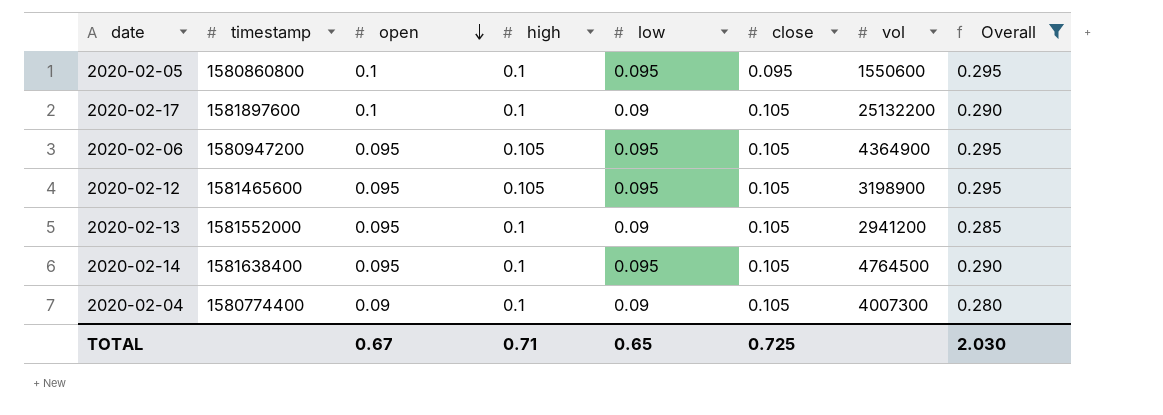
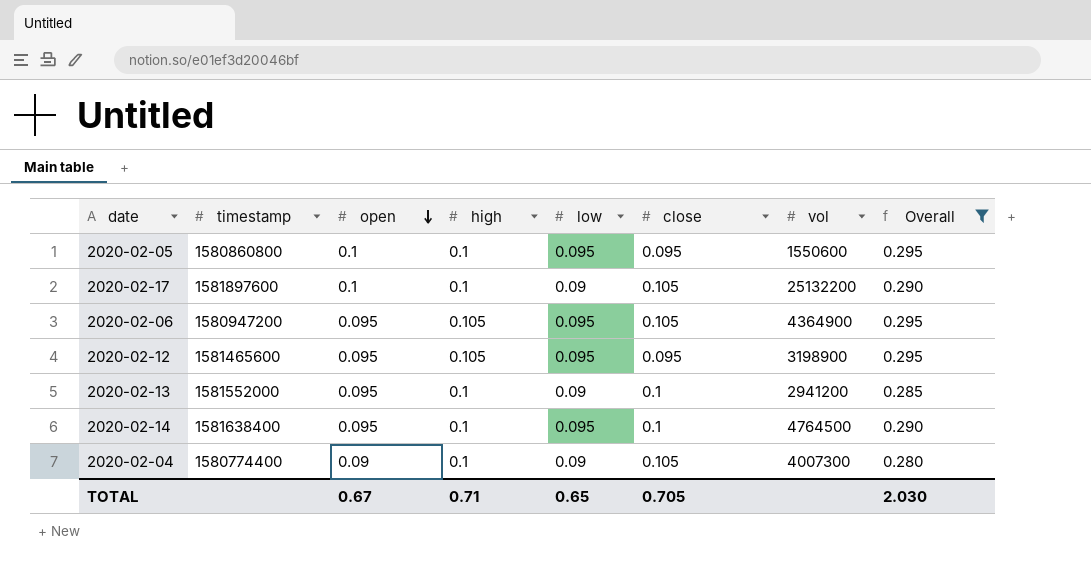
2020-02-12 | close: 0.105 -> 0.095
2020-02-13 | close: 0.105 -> 0.1
2020-02-14 | close: 0.105 -> 0.1
TOTAL | close: 0.725 -> 0.705

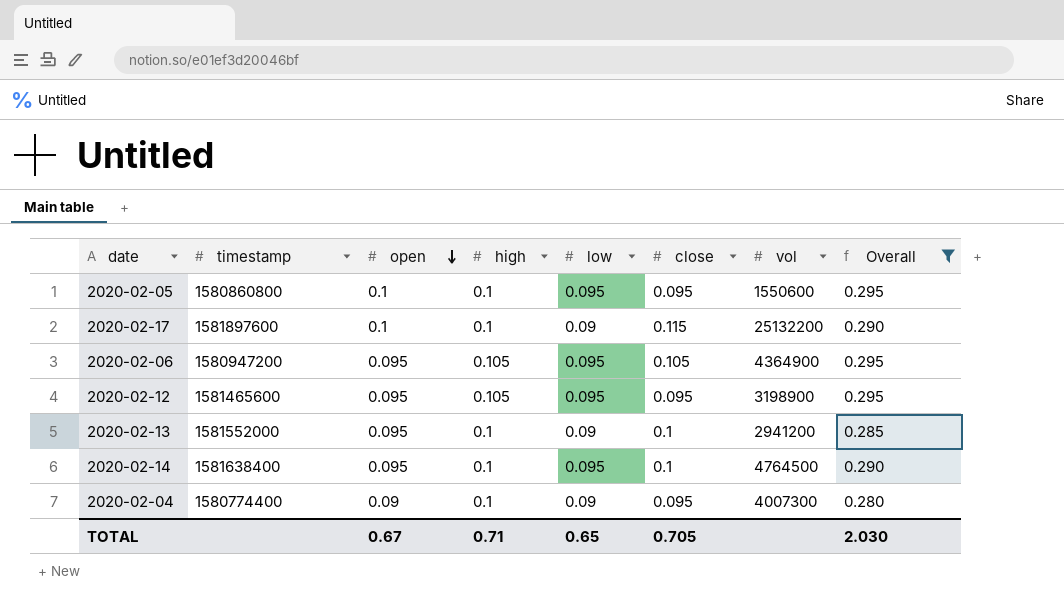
2020-02-17 | close: 0.105 -> 0.115
2020-02-04 | close: 0.105 -> 0.095

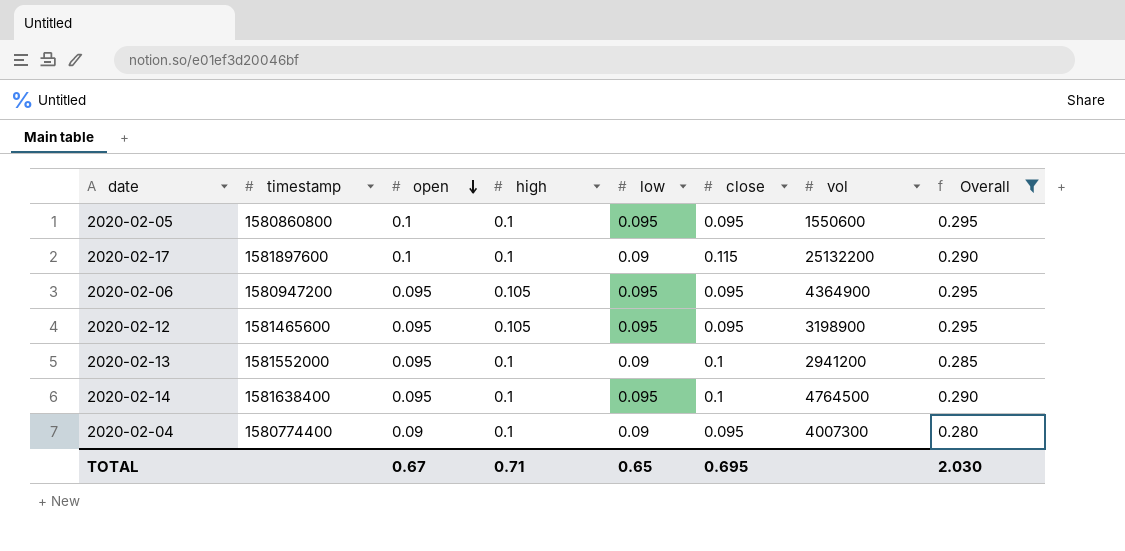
2020-02-06 | close: 0.105 -> 0.095
TOTAL | close: 0.705 -> 0.695

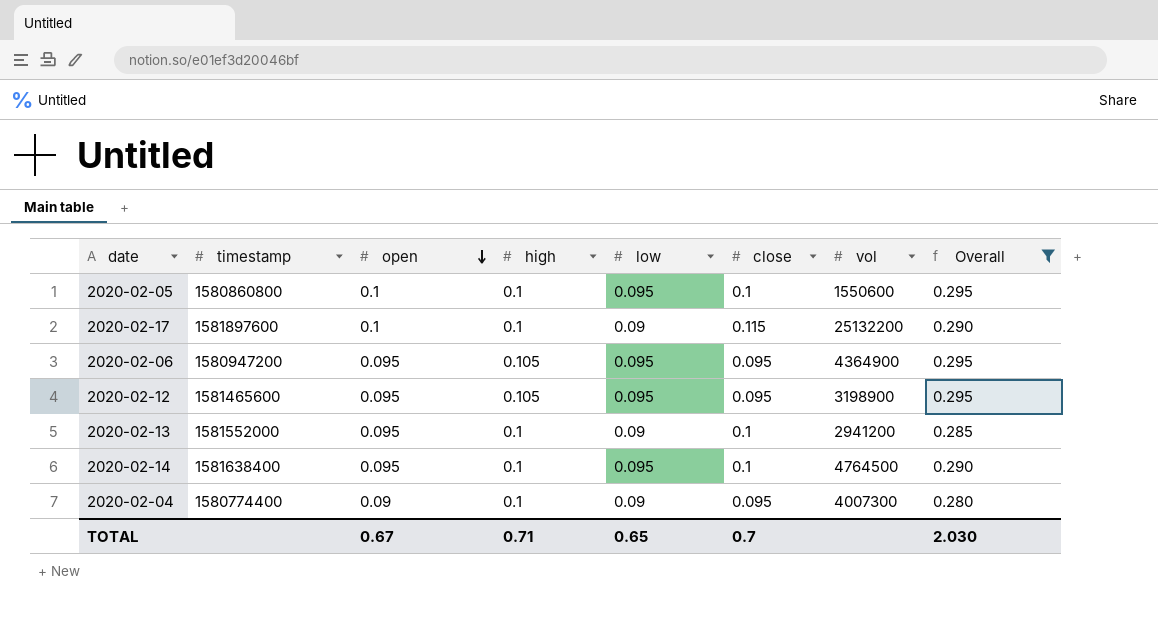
2020-02-05 | close: 0.095 -> 0.1
TOTAL | close: 0.695 -> 0.7

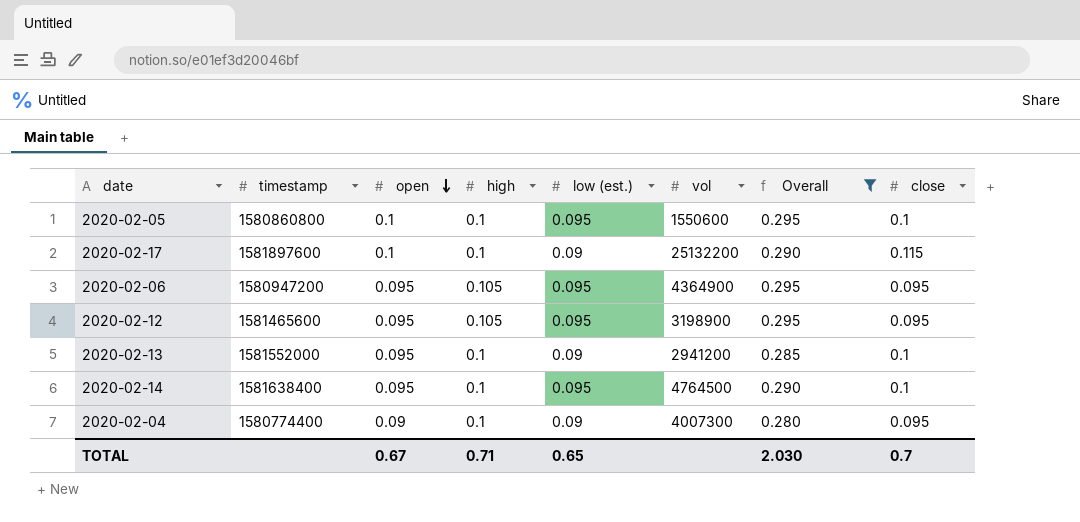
column name: low -> low (est.)
column close | position: 6 -> 8

